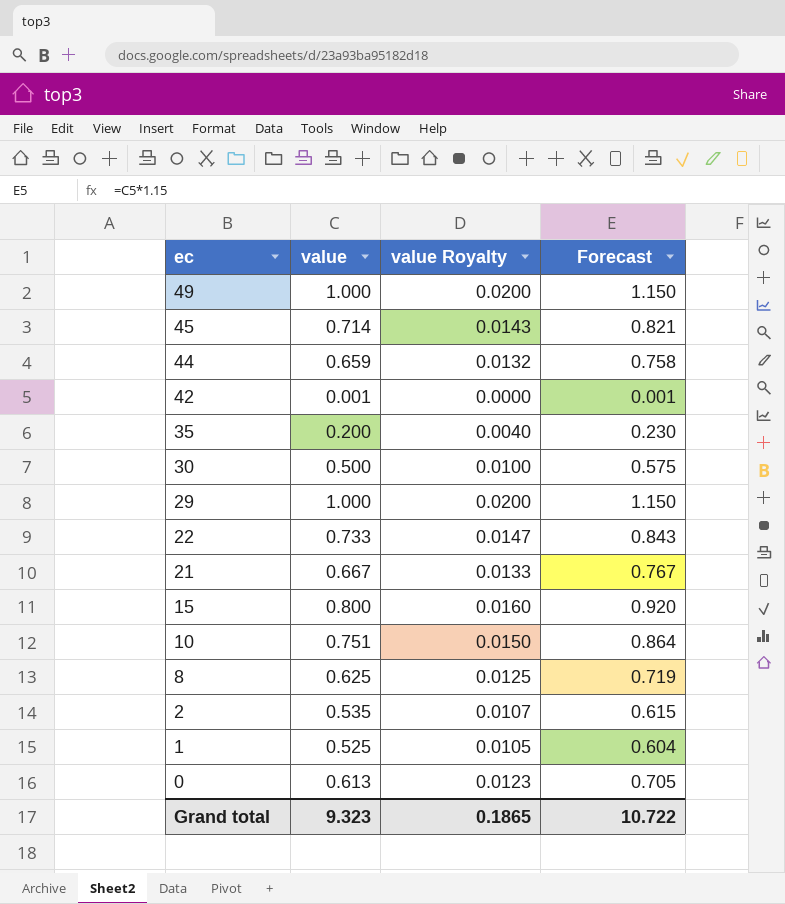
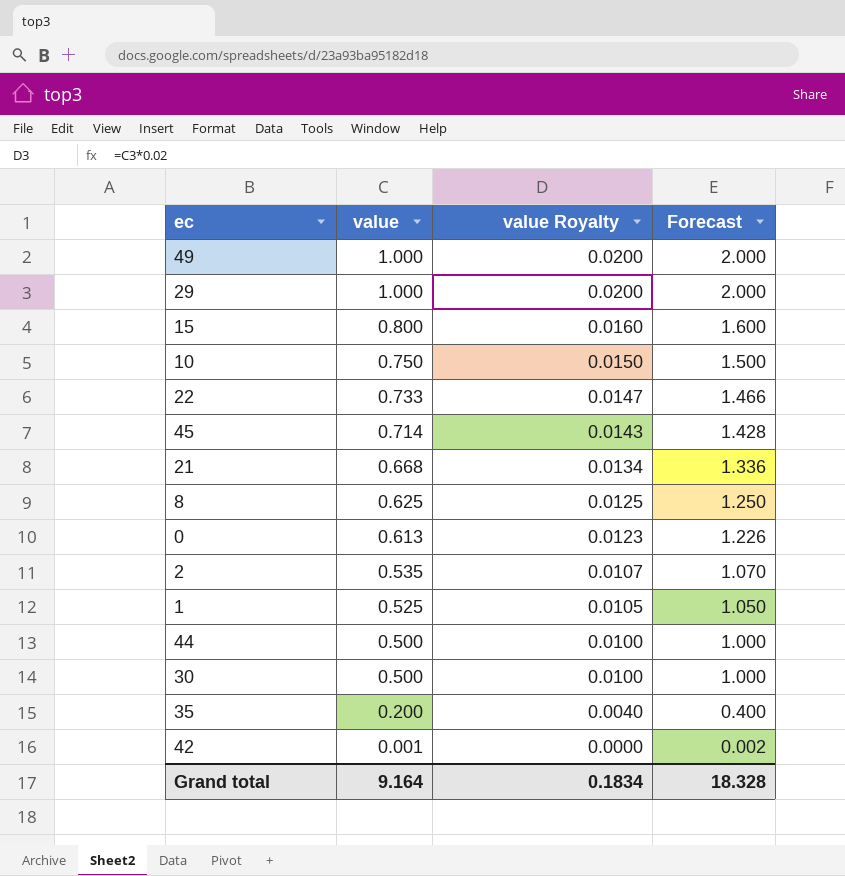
row order: ec descending -> value descending
column Forecast | formula: [value] * 1.15 -> [value] * 2
10 | value: 0.751 -> 0.750
21 | value: 0.667 -> 0.668
21 | value Royalty: 0.0133 -> 0.0134
44 | value: 0.659 -> 0.500
44 | value Royalty: 0.0132 -> 0.0100
Grand total | value: 9.323 -> 9.164
Grand total | value Royalty: 0.1865 -> 0.1834
Grand total | Forecast: 10.722 -> 18.328

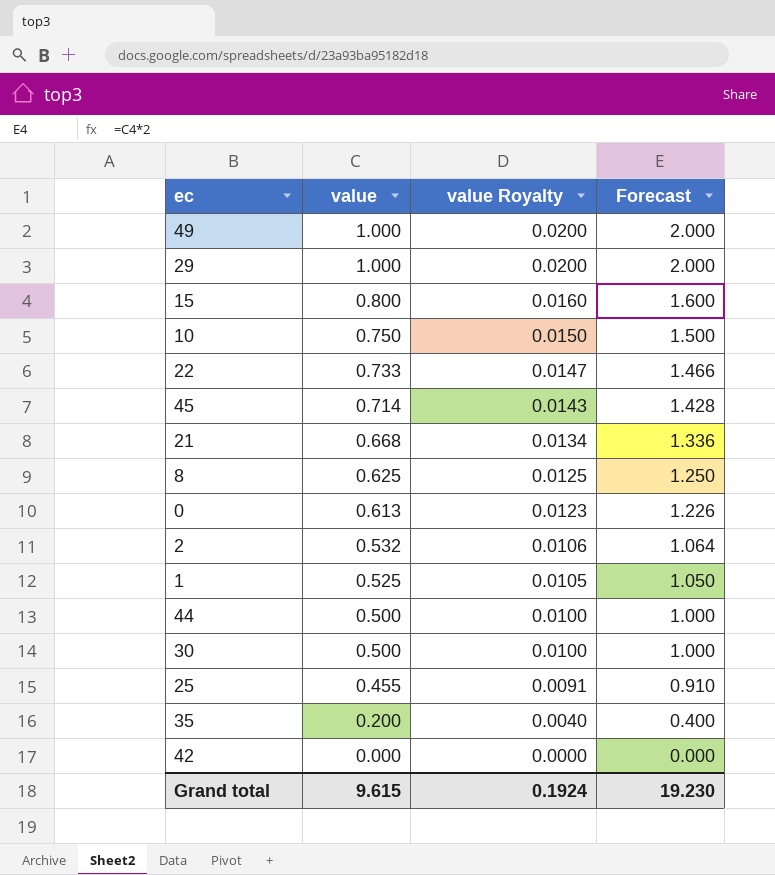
2 | value: 0.535 -> 0.532
2 | value Royalty: 0.0107 -> 0.0106
2 | Forecast: 1.070 -> 1.064
row 25: none -> 0.455 | 0.0091 | 0.910
42 | value: 0.001 -> 0.000
42 | Forecast: 0.002 -> 0.000
Grand total | value: 9.164 -> 9.615
Grand total | value Royalty: 0.1834 -> 0.1924
Grand total | Forecast: 18.328 -> 19.230

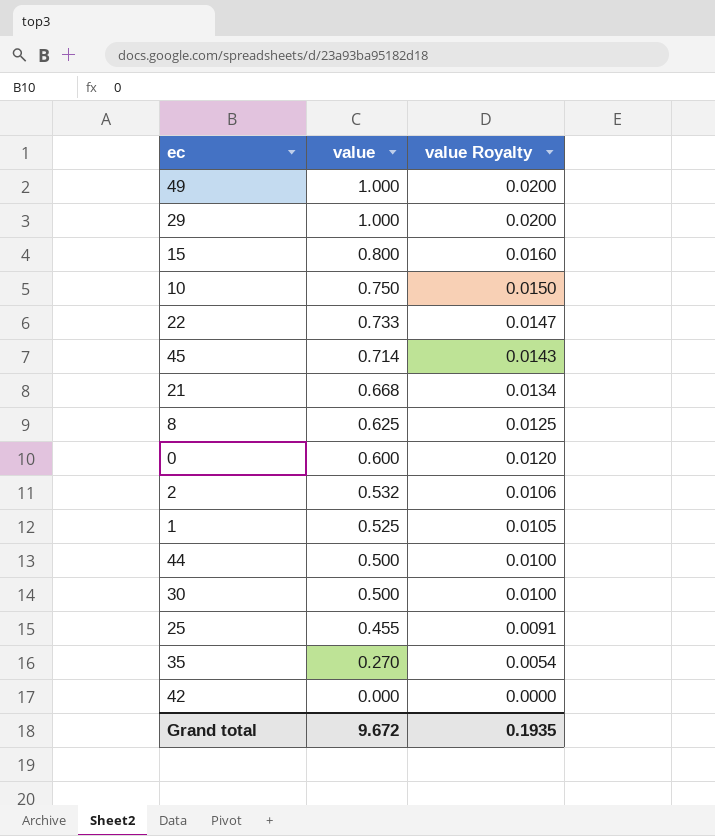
column Forecast | formula: [value] * 2 -> none
0 | value: 0.613 -> 0.600
0 | value Royalty: 0.0123 -> 0.0120
35 | value: 0.200 -> 0.270
35 | value Royalty: 0.0040 -> 0.0054
Grand total | value: 9.615 -> 9.672
Grand total | value Royalty: 0.1924 -> 0.1935

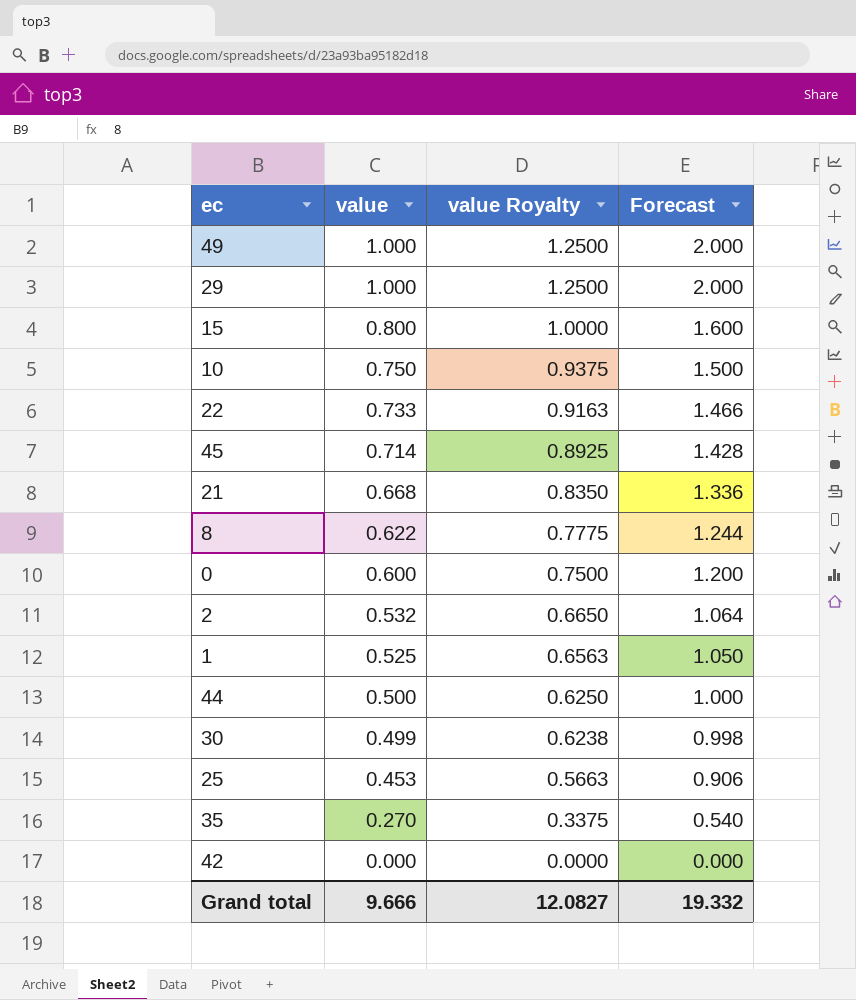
column value Royalty | formula: [value] * 0.02 -> [value] * 1.25
column Forecast | formula: none -> [value] * 2
8 | value: 0.625 -> 0.622
30 | value: 0.500 -> 0.499
25 | value: 0.455 -> 0.453
Grand total | value: 9.672 -> 9.666
Grand total | value Royalty: 0.1935 -> 12.0827

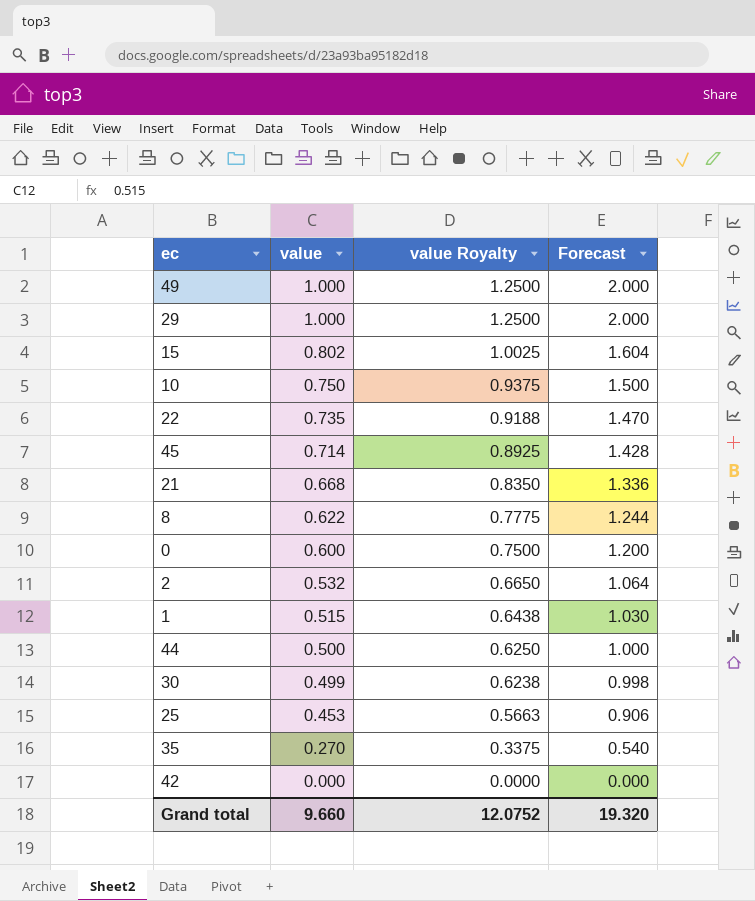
15 | value: 0.800 -> 0.802
15 | value Royalty: 1.0000 -> 1.0025
15 | Forecast: 1.600 -> 1.604
22 | value: 0.733 -> 0.735
22 | value Royalty: 0.9163 -> 0.9188
22 | Forecast: 1.466 -> 1.470
1 | value: 0.525 -> 0.515
1 | value Royalty: 0.6563 -> 0.6438
1 | Forecast: 1.050 -> 1.030
Grand total | value: 9.666 -> 9.660
Grand total | value Royalty: 12.0827 -> 12.0752
Grand total | Forecast: 19.332 -> 19.320

